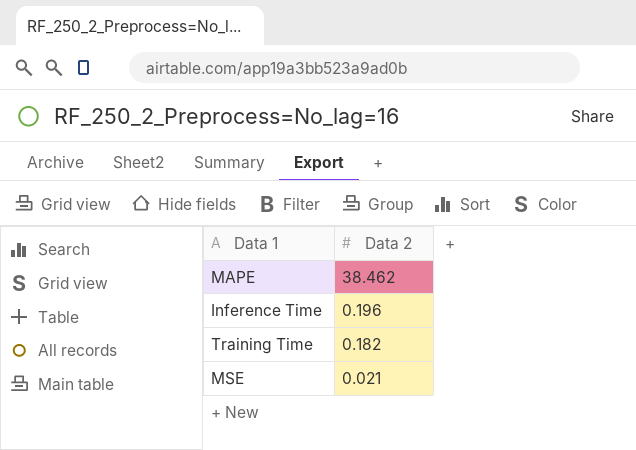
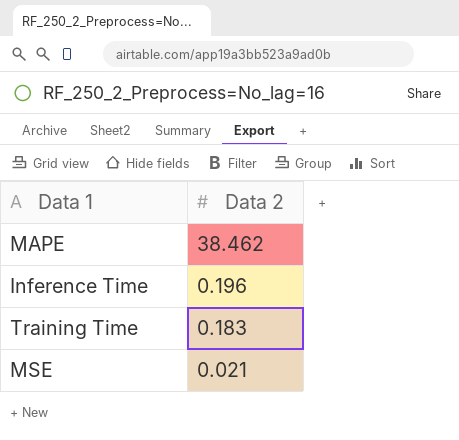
Training Time | Data 2: 0.182 -> 0.183

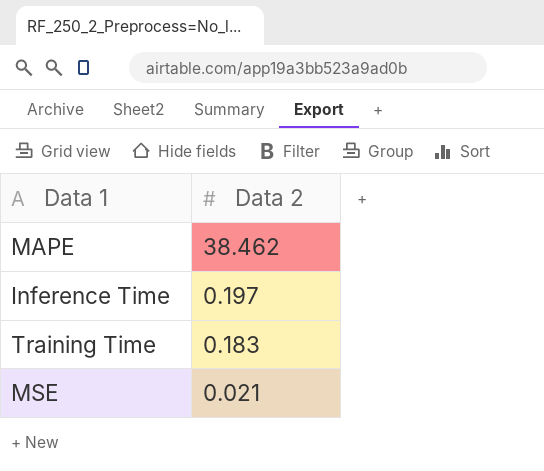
Inference Time | Data 2: 0.196 -> 0.197

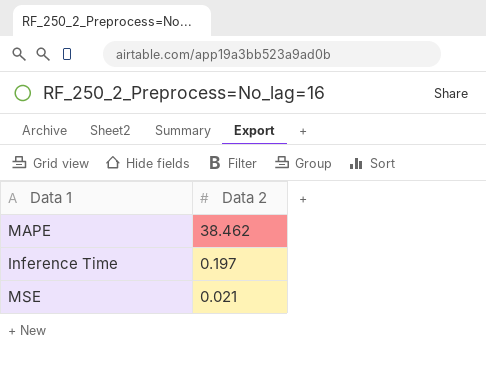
row Training Time: 0.183 -> none

